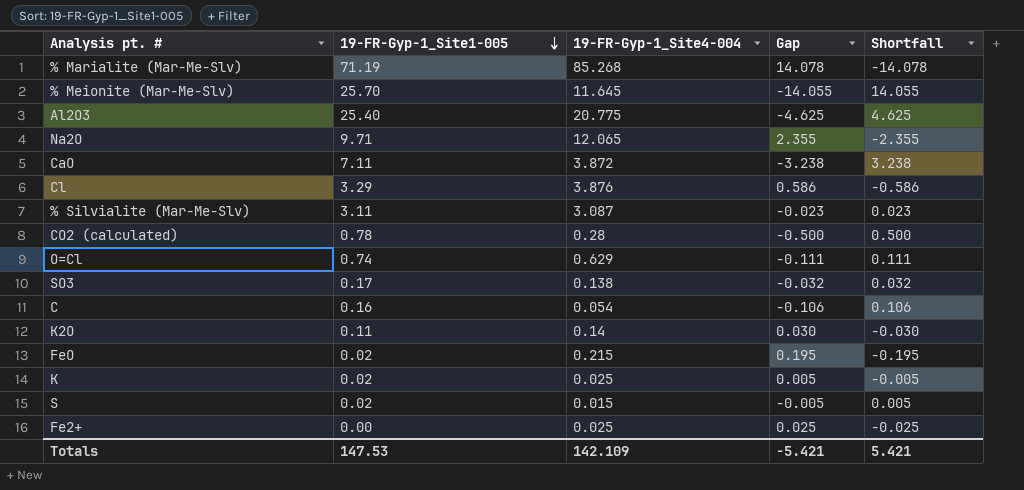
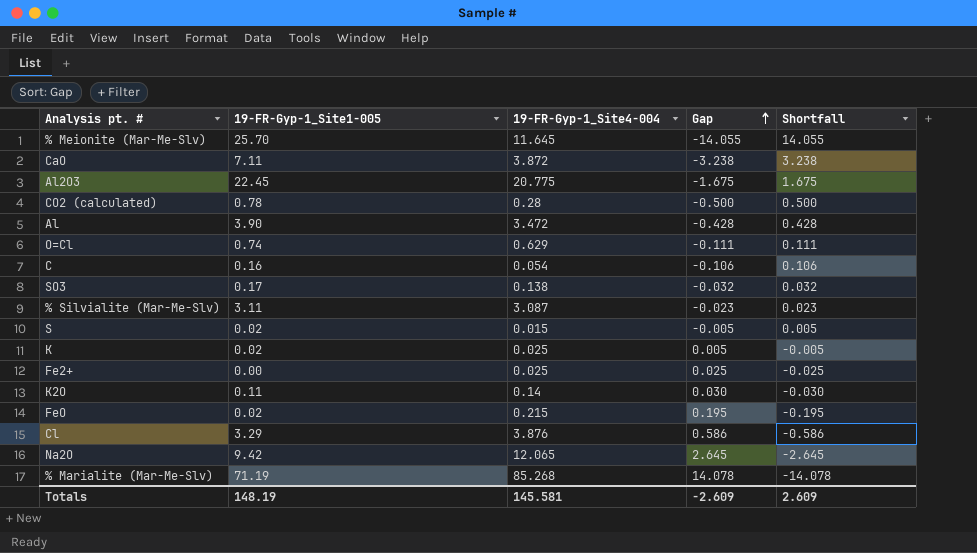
row order: 19-FR-Gyp-1_Site1-005 descending -> Gap ascending
Al2O3 | 19-FR-Gyp-1_Site1-005: 25.40 -> 22.45
Al2O3 | Gap: -4.625 -> -1.675
Al2O3 | Shortfall: 4.625 -> 1.675
row Al: none -> 3.90 | 3.472 | -0.428 | 0.428
Na2O | 19-FR-Gyp-1_Site1-005: 9.71 -> 9.42
Na2O | Gap: 2.355 -> 2.645
Na2O | Shortfall: -2.355 -> -2.645
Totals | 19-FR-Gyp-1_Site1-005: 147.53 -> 148.19
Totals | 19-FR-Gyp-1_Site4-004: 142.109 -> 145.581
Totals | Gap: -5.421 -> -2.609
Totals | Shortfall: 5.421 -> 2.609

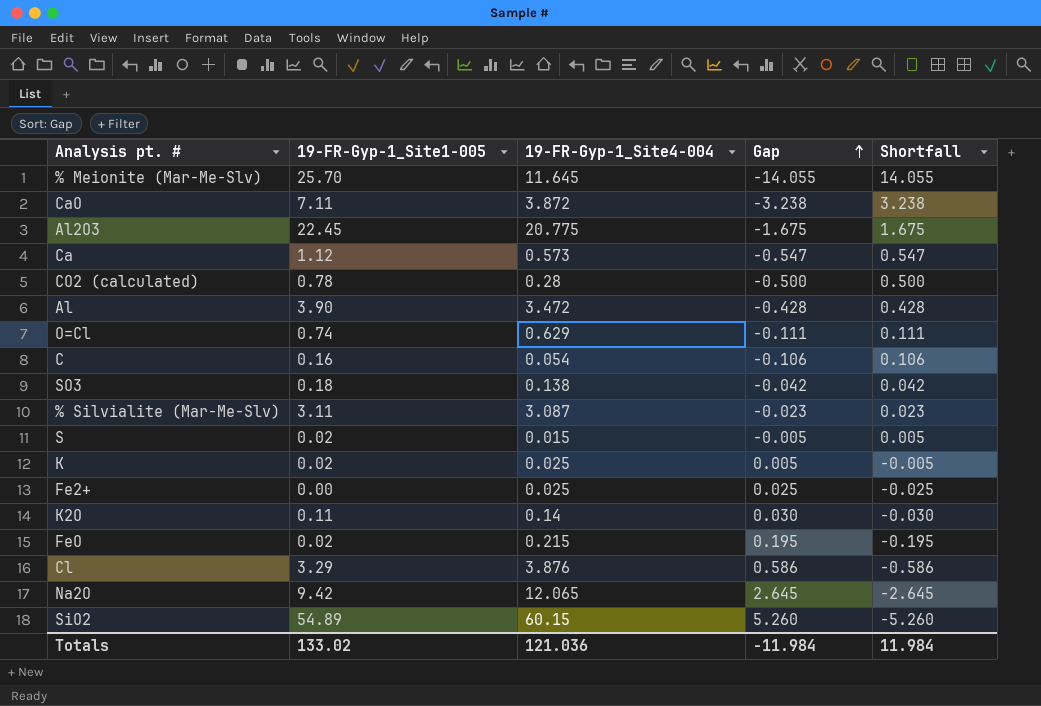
row % Marialite (Mar-Me-Slv): 71.19 | 85.268 | 14.078 | -14.078 -> none
row Ca: none -> 1.12 | 0.573 | -0.547 | 0.547
SO3 | 19-FR-Gyp-1_Site1-005: 0.17 -> 0.18
SO3 | Gap: -0.032 -> -0.042
SO3 | Shortfall: 0.032 -> 0.042
row SiO2: none -> 54.89 | 60.15 | 5.260 | -5.260
Totals | 19-FR-Gyp-1_Site1-005: 148.19 -> 133.02
Totals | 19-FR-Gyp-1_Site4-004: 145.581 -> 121.036
Totals | Gap: -2.609 -> -11.984
Totals | Shortfall: 2.609 -> 11.984

